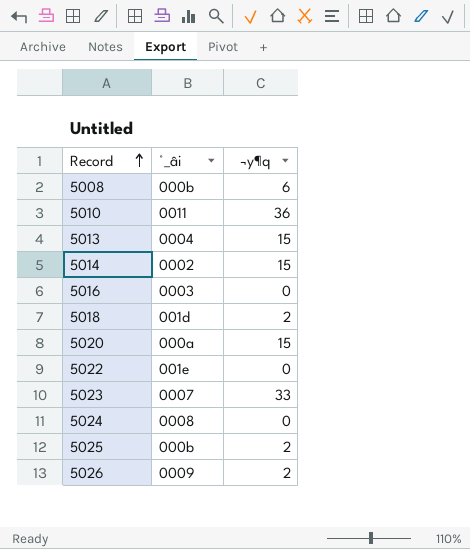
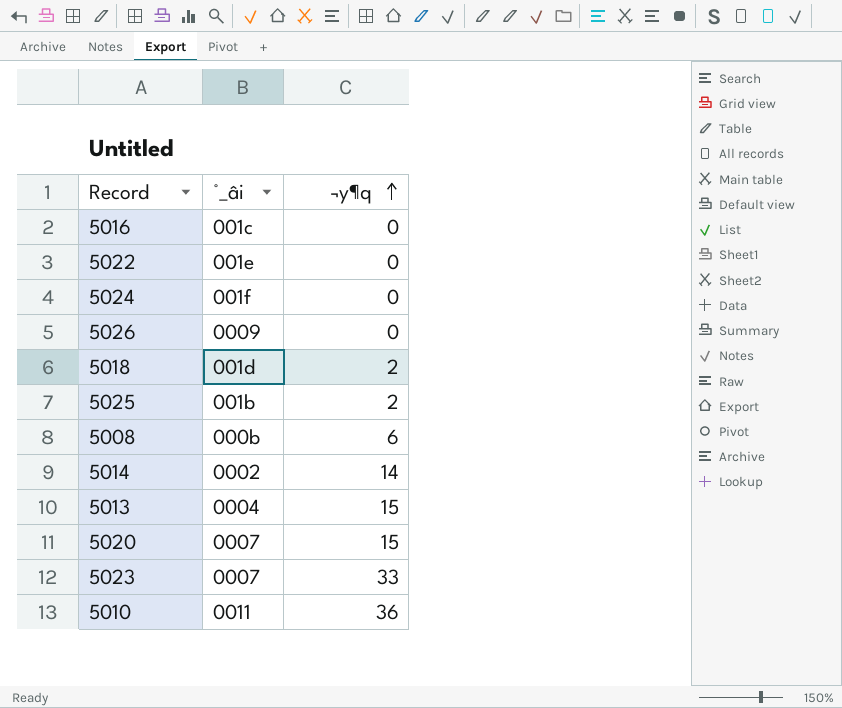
row order: Record ascending -> ¬y¶q ascending
5016 | °_âi: 0003 -> 001c
5024 | °_âi: 0008 -> 001f
5026 | ¬y¶q: 2 -> 0
5025 | °_âi: 000b -> 001b
5014 | ¬y¶q: 15 -> 14
5020 | °_âi: 000a -> 0007

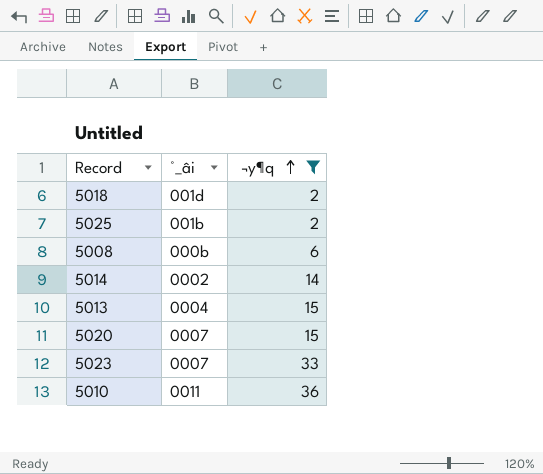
filter: none -> ¬y¶q != 0

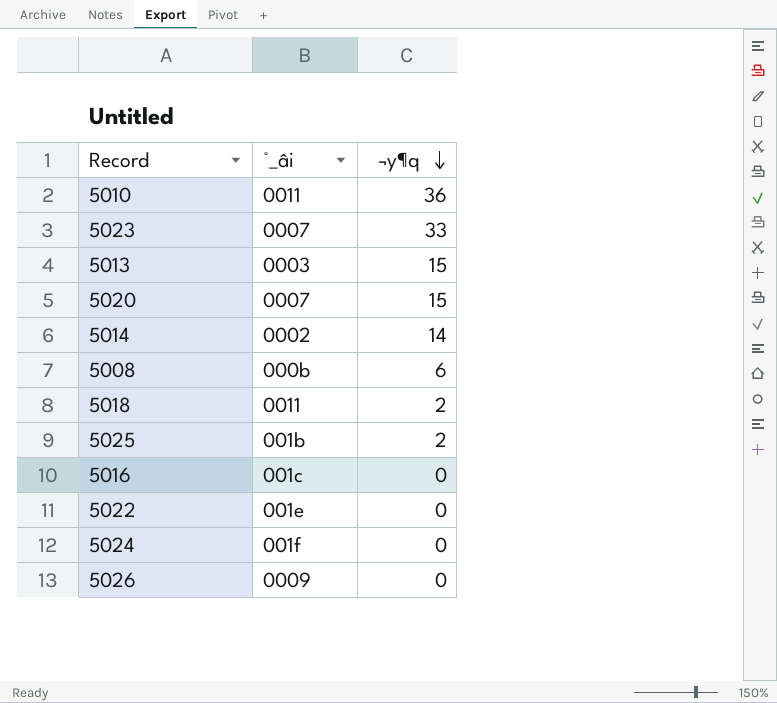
filter: ¬y¶q != 0 -> none
row order: ¬y¶q ascending -> ¬y¶q descending
5013 | °_âi: 0004 -> 0003
5018 | °_âi: 001d -> 0011

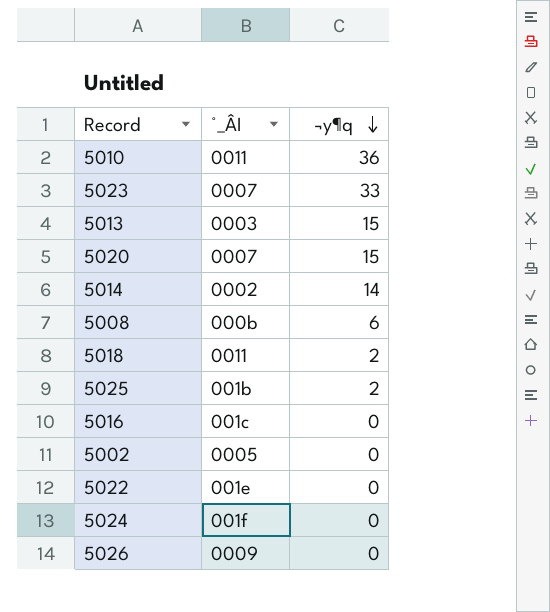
column name: °_âi -> °_ÂI
row 5002: none -> 0005 | 0

